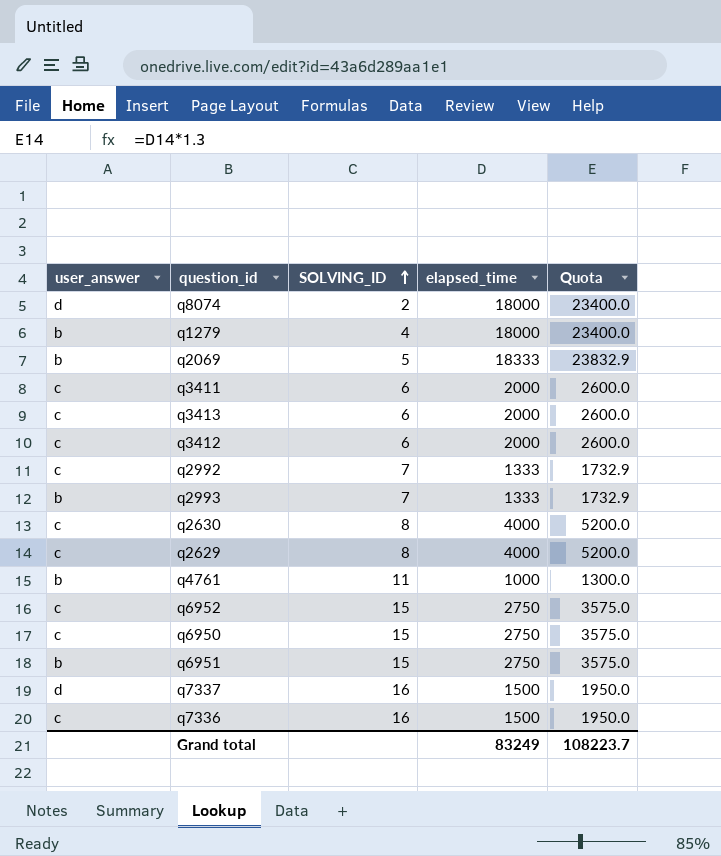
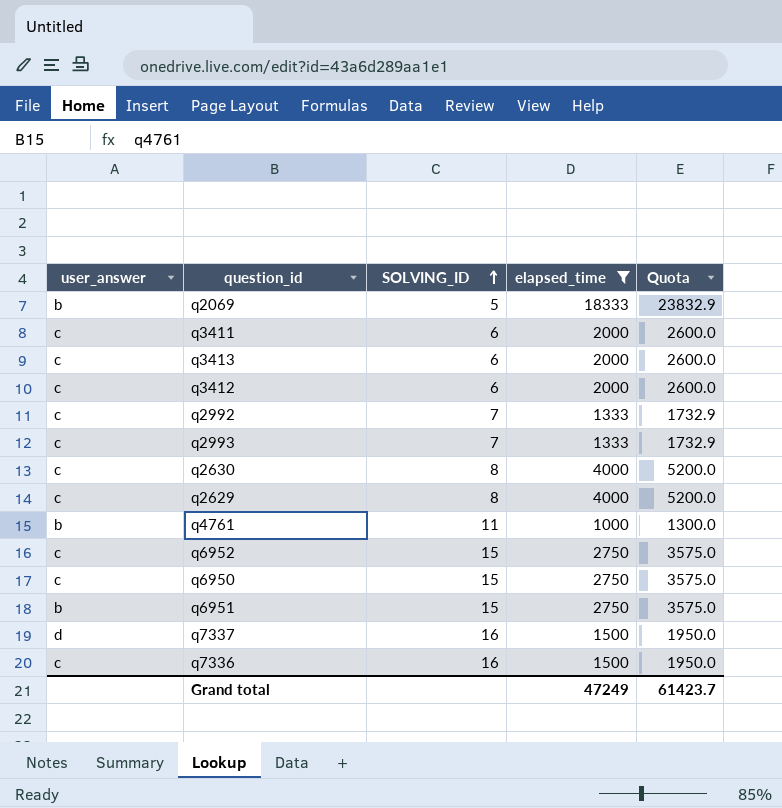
filter: none -> elapsed_time != 18000
q2993 | user_answer: b -> c
Grand total | elapsed_time: 83249 -> 47249
Grand total | Quota: 108223.7 -> 61423.7

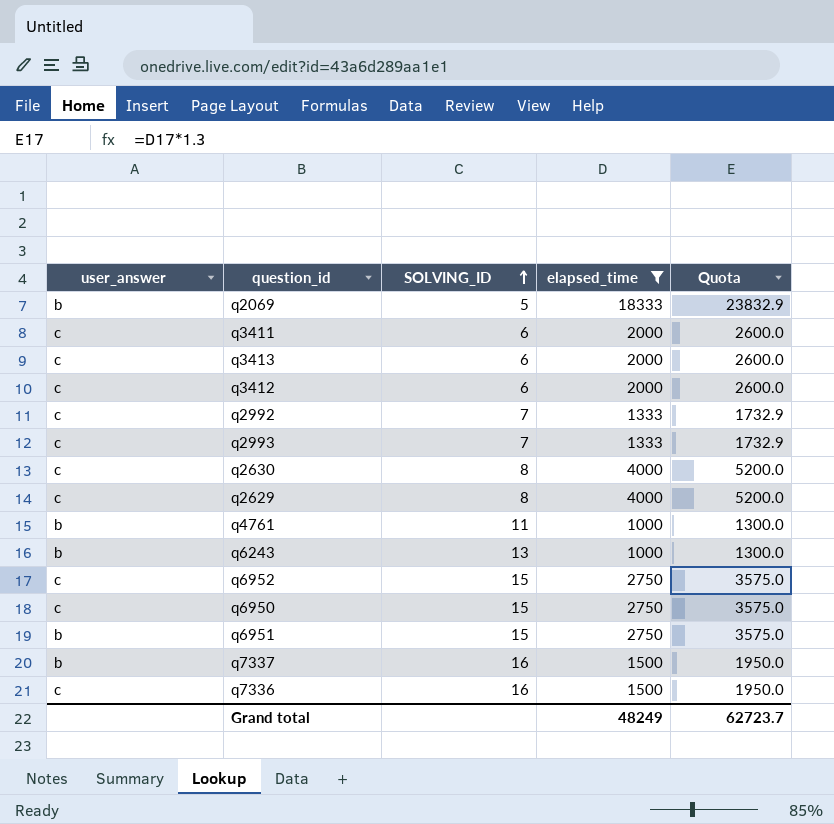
row q6243: none -> b | 13 | 1000 | 1300.0
q7337 | user_answer: d -> b
Grand total | elapsed_time: 47249 -> 48249
Grand total | Quota: 61423.7 -> 62723.7

